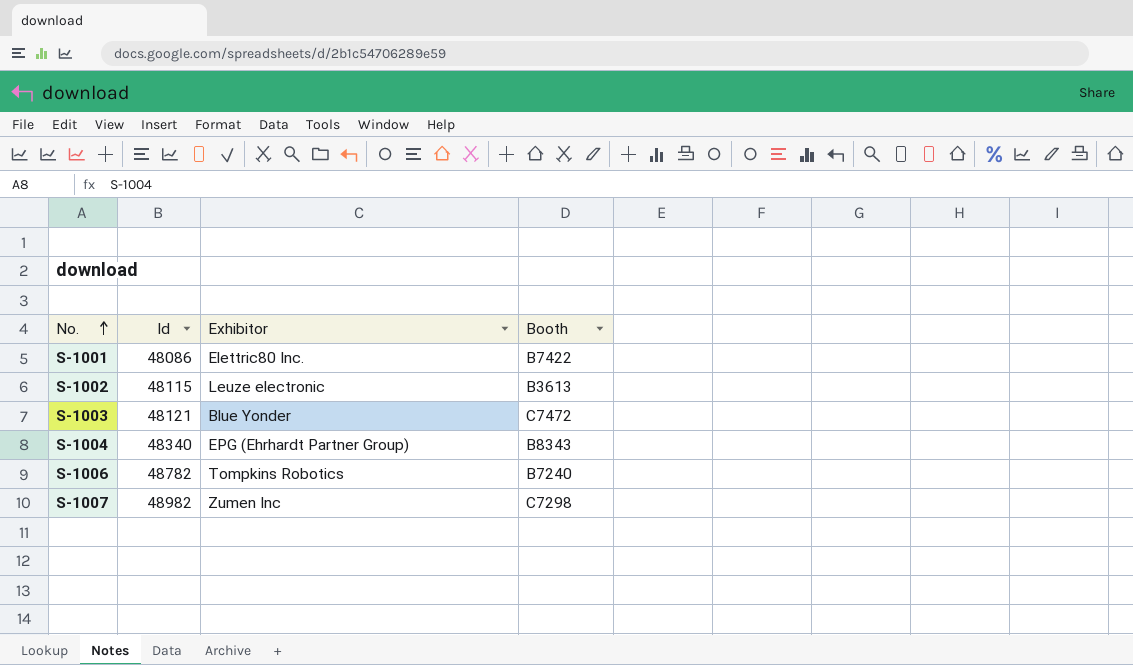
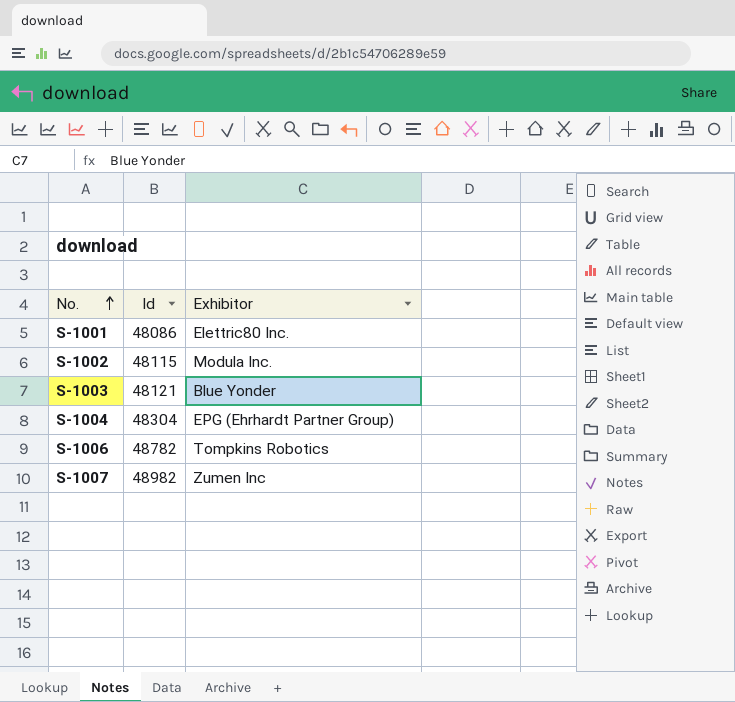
column Booth | position: 4 -> none
S-1002 | Exhibitor: Leuze electronic -> Modula Inc.
S-1004 | Id: 48340 -> 48304

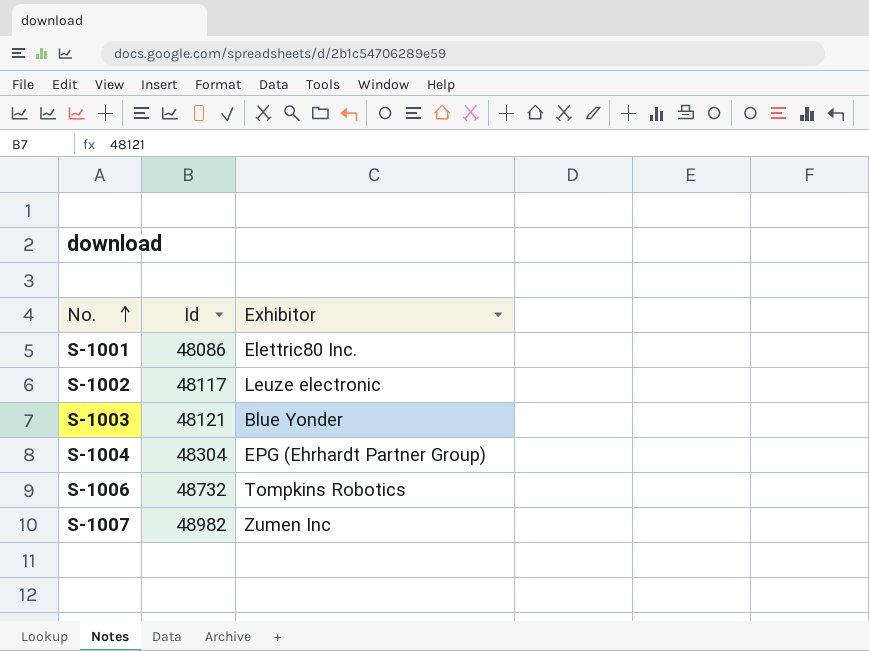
S-1002 | Id: 48115 -> 48117
S-1002 | Exhibitor: Modula Inc. -> Leuze electronic
S-1006 | Id: 48782 -> 48732

